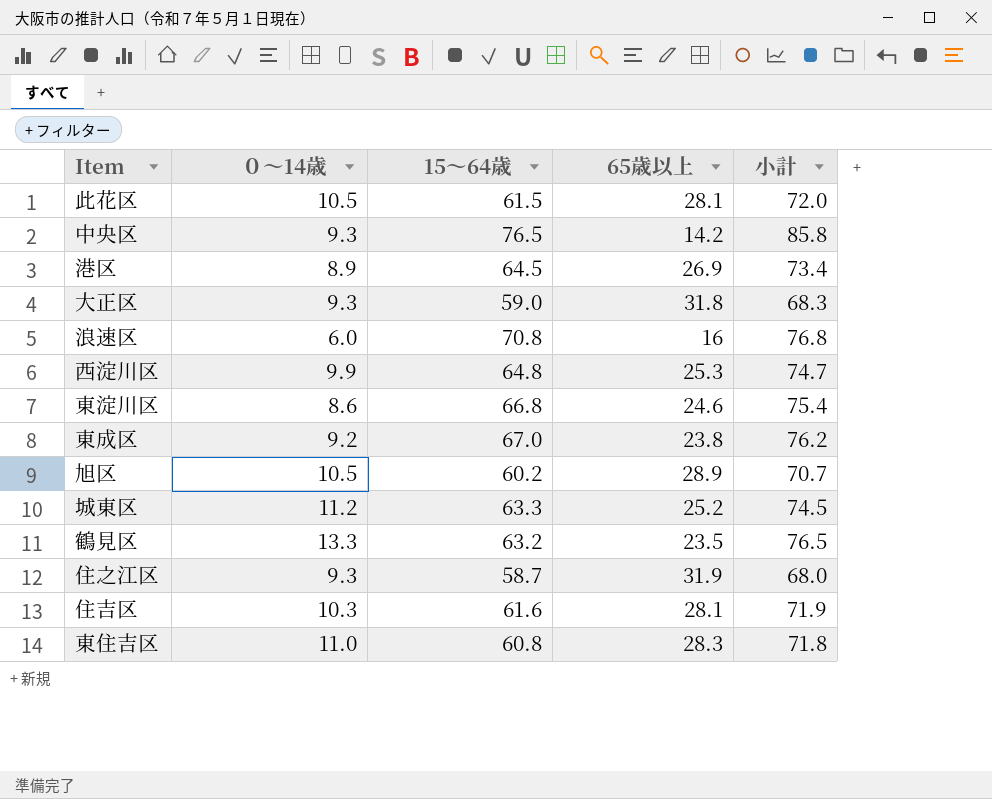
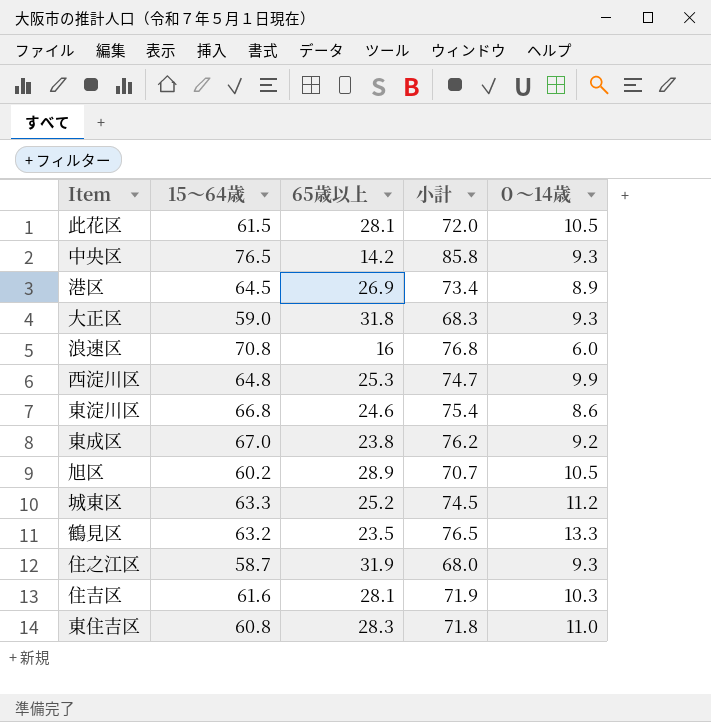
column ０～14歳 | position: 2 -> 5

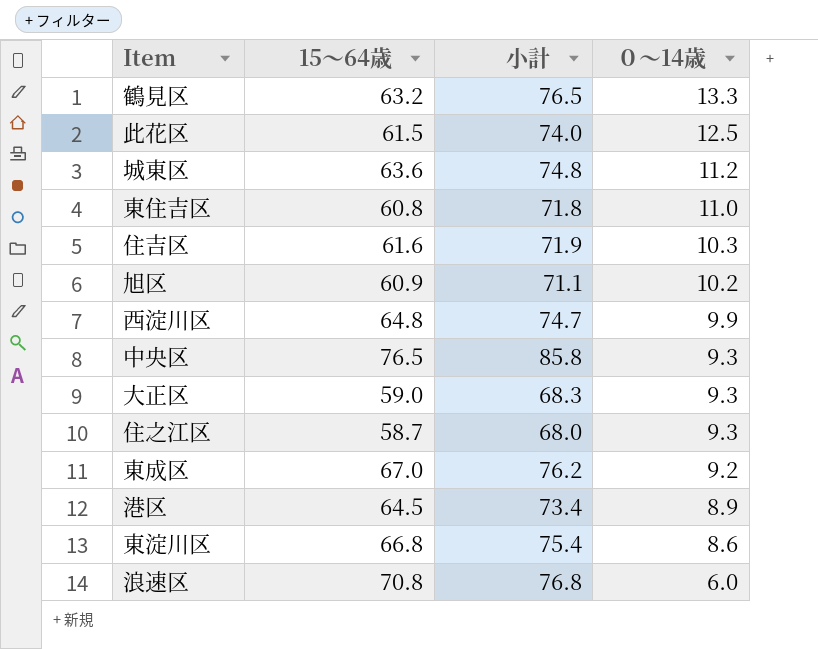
row order: none -> ０～14歳 descending
column 65歳以上 | position: 3 -> none
此花区 | 小計: 72.0 -> 74.0
此花区 | ０～14歳: 10.5 -> 12.5
城東区 | 15～64歳: 63.3 -> 63.6
城東区 | 小計: 74.5 -> 74.8
旭区 | 15～64歳: 60.2 -> 60.9
旭区 | 小計: 70.7 -> 71.1
旭区 | ０～14歳: 10.5 -> 10.2

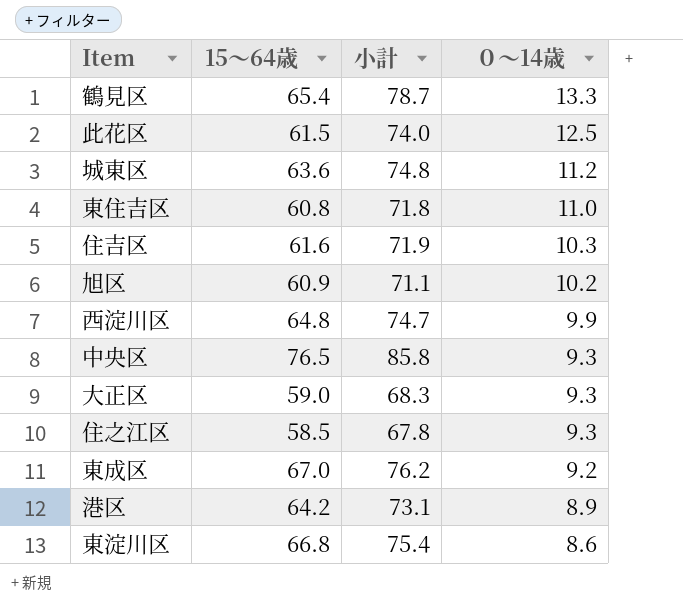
row 浪速区: 70.8 | 76.8 | 6.0 -> none
鶴見区 | 15～64歳: 63.2 -> 65.4
鶴見区 | 小計: 76.5 -> 78.7
住之江区 | 15～64歳: 58.7 -> 58.5
住之江区 | 小計: 68.0 -> 67.8
港区 | 15～64歳: 64.5 -> 64.2
港区 | 小計: 73.4 -> 73.1

